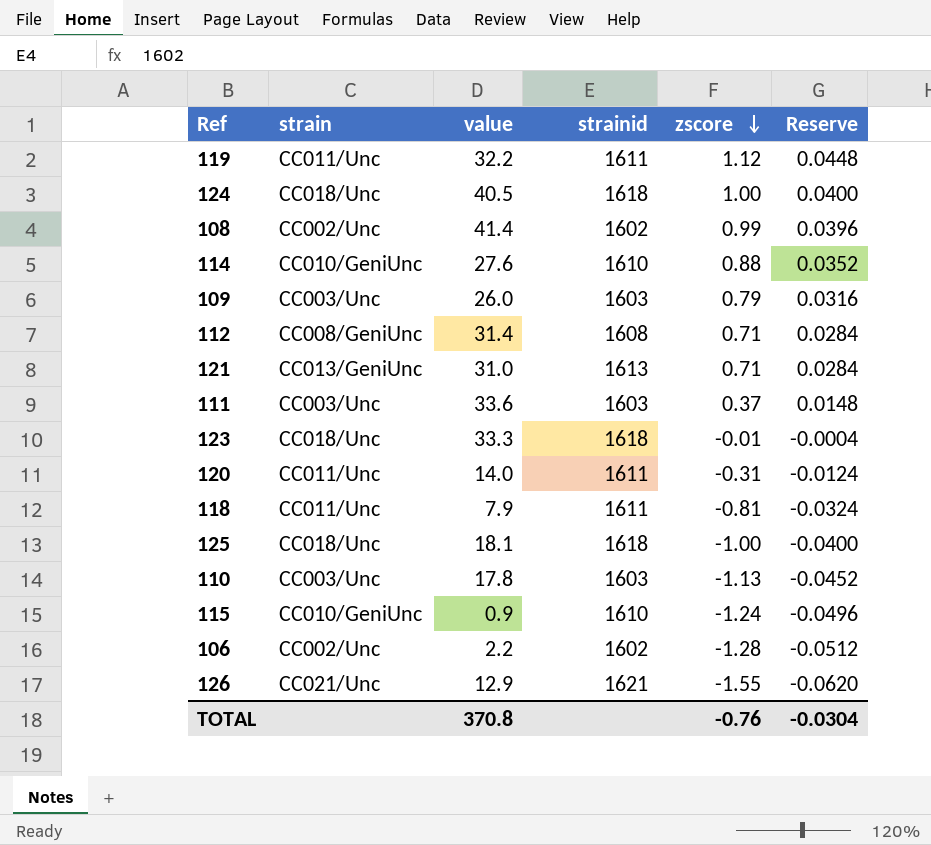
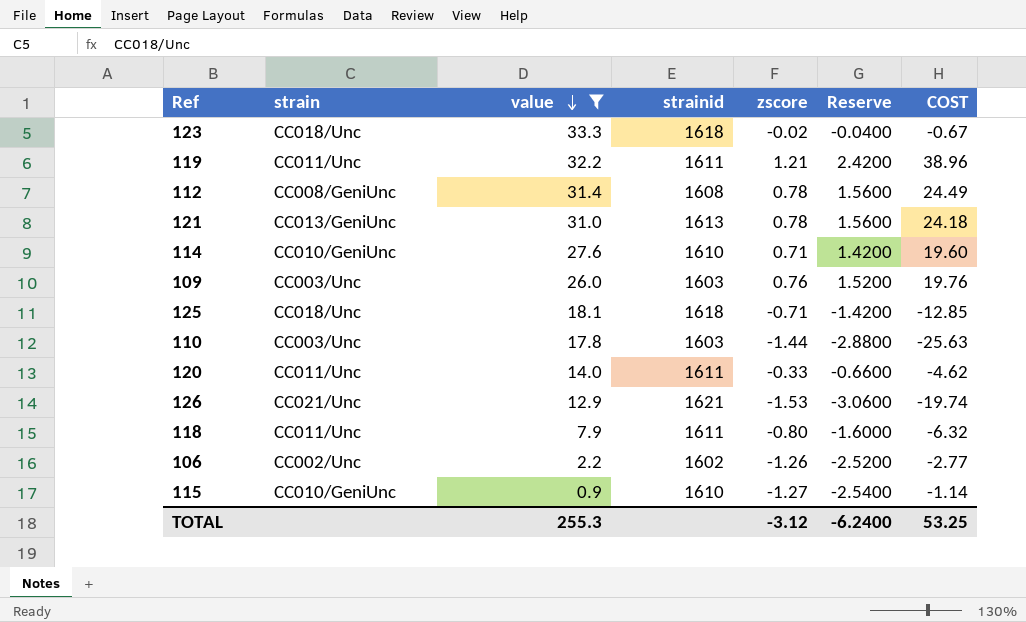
filter: none -> value <= 33.3
row order: zscore descending -> value descending
column Reserve | formula: [zscore] * 0.04 -> [zscore] * 2
column COST | formula: none -> [value] * [zscore]
123 | zscore: -0.01 -> -0.02
119 | zscore: 1.12 -> 1.21
112 | zscore: 0.71 -> 0.78
121 | zscore: 0.71 -> 0.78
114 | zscore: 0.88 -> 0.71
109 | zscore: 0.79 -> 0.76
125 | zscore: -1.00 -> -0.71
110 | zscore: -1.13 -> -1.44
120 | zscore: -0.31 -> -0.33
126 | zscore: -1.55 -> -1.53
118 | zscore: -0.81 -> -0.80
106 | zscore: -1.28 -> -1.26
115 | zscore: -1.24 -> -1.27
TOTAL | value: 370.8 -> 255.3
TOTAL | zscore: -0.76 -> -3.12
TOTAL | Reserve: -0.0304 -> -6.2400

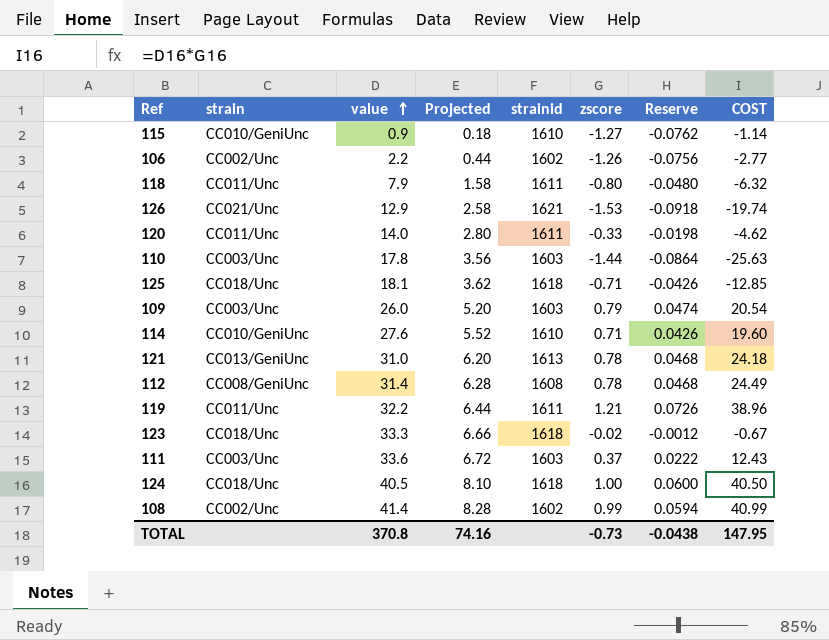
filter: value <= 33.3 -> none
row order: value descending -> value ascending
column Projected | formula: none -> [value] * 0.2
column Reserve | formula: [zscore] * 2 -> [zscore] * 0.06
109 | zscore: 0.76 -> 0.79
109 | COST: 19.76 -> 20.54
TOTAL | value: 255.3 -> 370.8
TOTAL | zscore: -3.12 -> -0.73
TOTAL | Reserve: -6.2400 -> -0.0438
TOTAL | COST: 53.25 -> 147.95

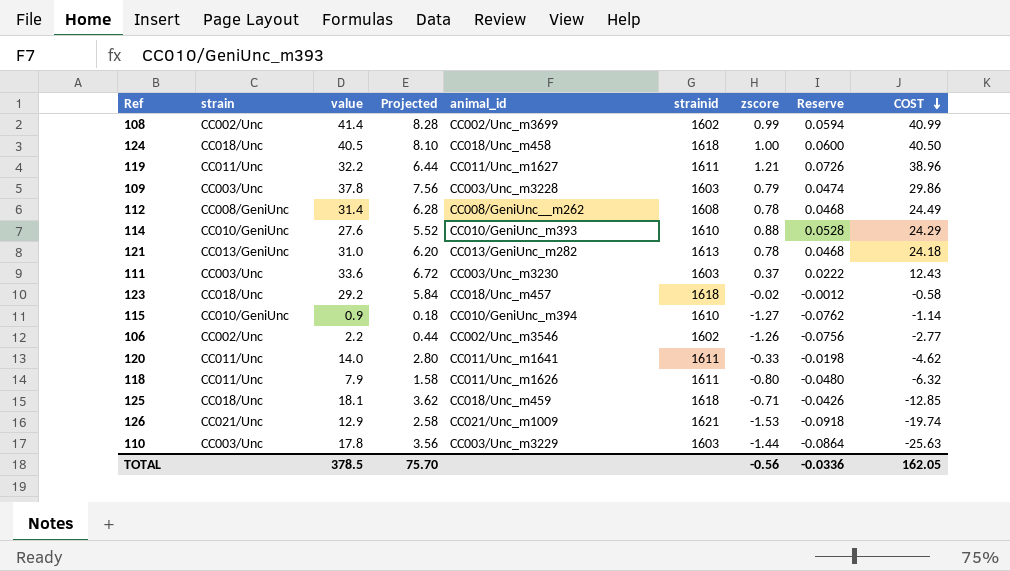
row order: value ascending -> COST descending
column animal_id | position: none -> 5
109 | value: 26.0 -> 37.8
109 | Projected: 5.20 -> 7.56
109 | COST: 20.54 -> 29.86
114 | zscore: 0.71 -> 0.88
114 | Reserve: 0.0426 -> 0.0528
114 | COST: 19.60 -> 24.29
123 | value: 33.3 -> 29.2
123 | Projected: 6.66 -> 5.84
123 | COST: -0.67 -> -0.58
TOTAL | value: 370.8 -> 378.5
TOTAL | Projected: 74.16 -> 75.70
TOTAL | zscore: -0.73 -> -0.56
TOTAL | Reserve: -0.0438 -> -0.0336
TOTAL | COST: 147.95 -> 162.05

